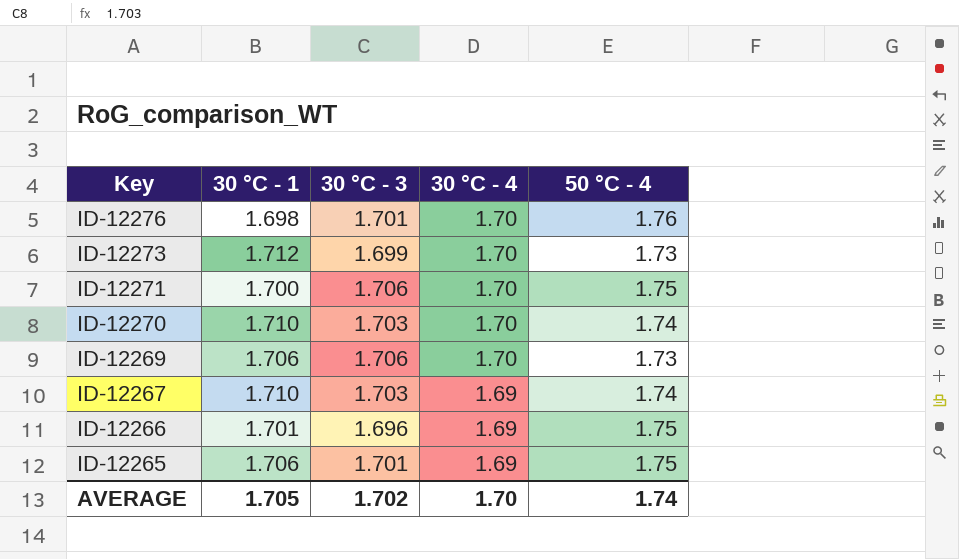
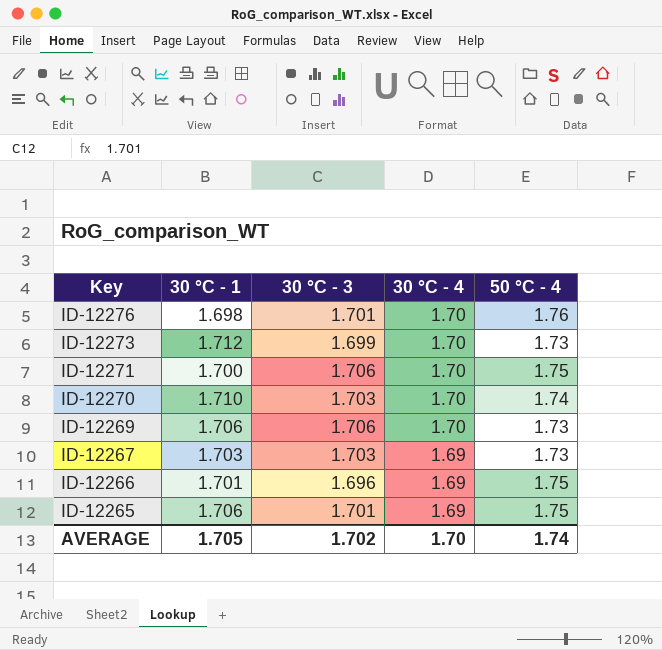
ID-12267 | 30 °C - 1: 1.710 -> 1.703
ID-12267 | 50 °C - 4: 1.74 -> 1.73

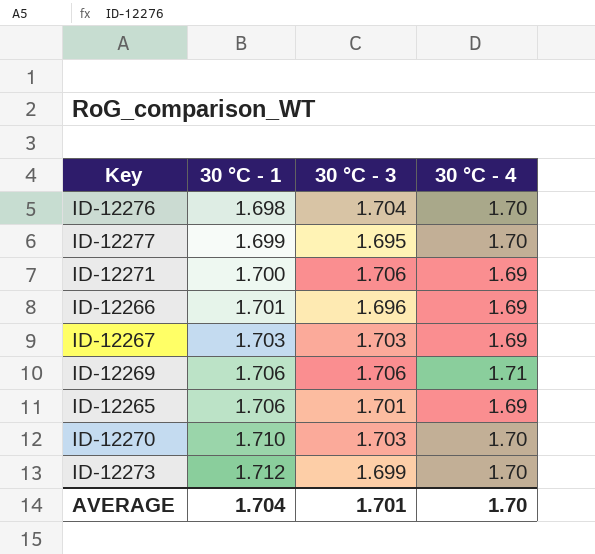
row order: Key descending -> 30 °C - 1 ascending
column 50 °C - 4 | position: 5 -> none
ID-12276 | 30 °C - 3: 1.701 -> 1.704
row ID-12277: none -> 1.699 | 1.695 | 1.70
ID-12271 | 30 °C - 4: 1.70 -> 1.69
ID-12269 | 30 °C - 4: 1.70 -> 1.71
AVERAGE | 30 °C - 1: 1.705 -> 1.704
AVERAGE | 30 °C - 3: 1.702 -> 1.701

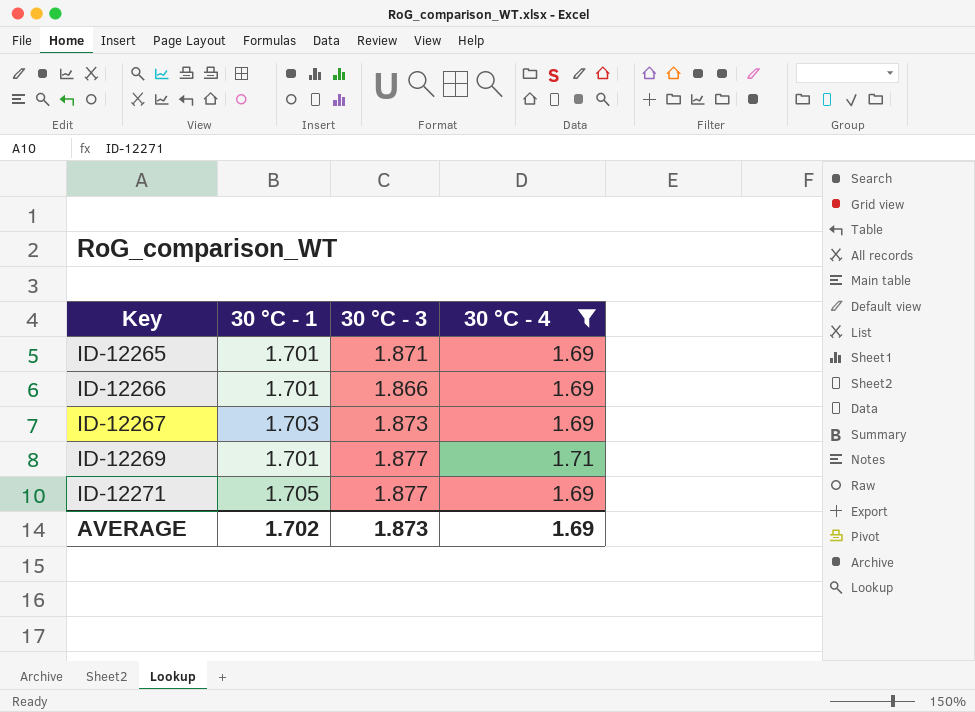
filter: none -> 30 °C - 4 != 1.70
row order: 30 °C - 1 ascending -> Key ascending
ID-12265 | 30 °C - 1: 1.706 -> 1.701
ID-12265 | 30 °C - 3: 1.701 -> 1.871
ID-12266 | 30 °C - 3: 1.696 -> 1.866
ID-12267 | 30 °C - 3: 1.703 -> 1.873
ID-12269 | 30 °C - 1: 1.706 -> 1.701
ID-12269 | 30 °C - 3: 1.706 -> 1.877
ID-12271 | 30 °C - 1: 1.700 -> 1.705
ID-12271 | 30 °C - 3: 1.706 -> 1.877
AVERAGE | 30 °C - 1: 1.704 -> 1.702
AVERAGE | 30 °C - 3: 1.701 -> 1.873
AVERAGE | 30 °C - 4: 1.70 -> 1.69

